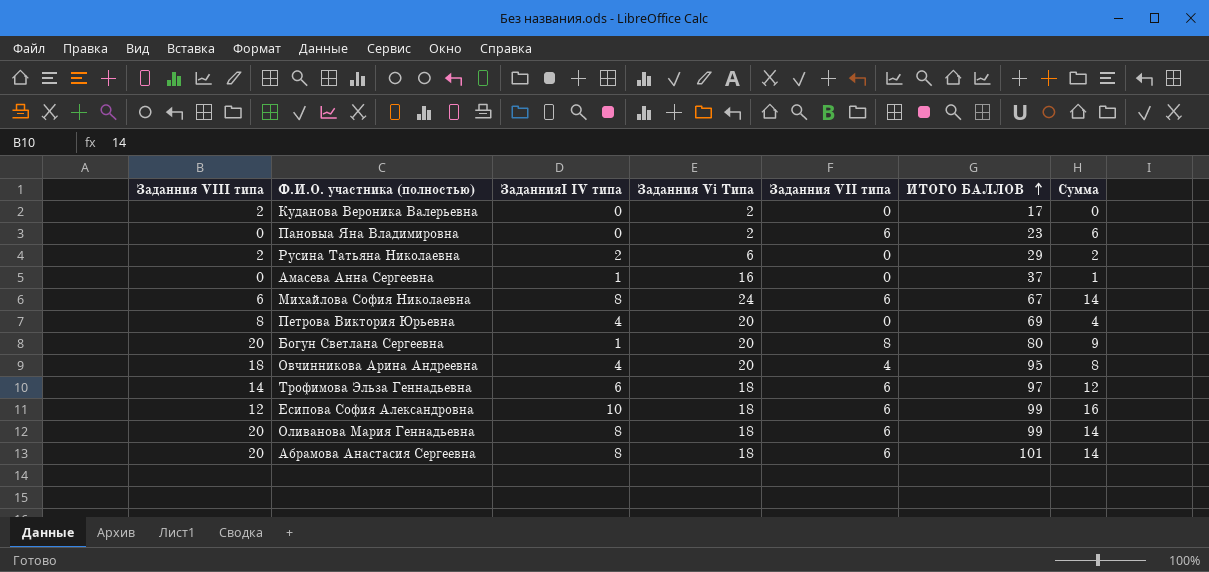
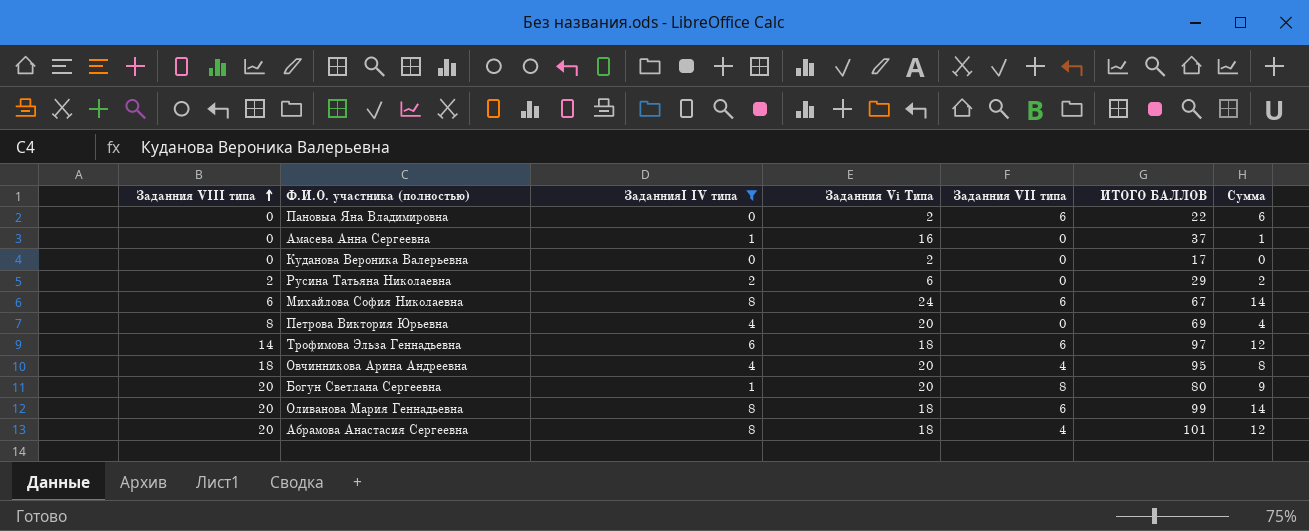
filter: none -> ЗаданнияI IV типа != 10
row order: ИТОГО БАЛЛОВ ascending -> Заданния VIII типа ascending
Пановыа Яна Владимировна | ИТОГО БАЛЛОВ: 23 -> 22
Куданова Вероника Валерьевна | Заданния VIII типа: 2 -> 0
Абрамова Анастасия Сергеевна | Заданния VII типа: 6 -> 4
Абрамова Анастасия Сергеевна | Сумма: 14 -> 12

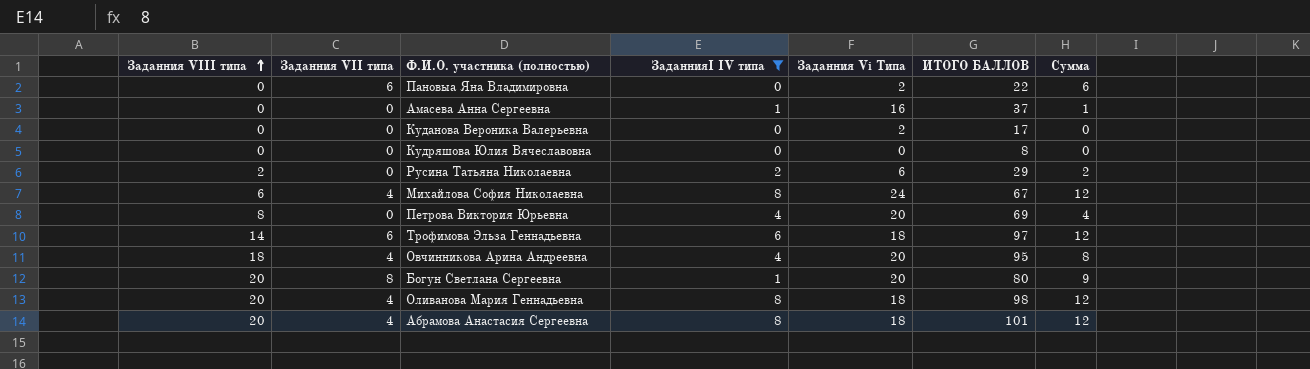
column Заданния VII типа | position: 5 -> 2
row Кудряшова Юлия Вячеславовна: none -> 0 | 0 | 0 | 0 | 8 | 0
Михайлова София Николаевна | Заданния VII типа: 6 -> 4
Михайлова София Николаевна | Сумма: 14 -> 12
Оливанова Мария Геннадьевна | Заданния VII типа: 6 -> 4
Оливанова Мария Геннадьевна | ИТОГО БАЛЛОВ: 99 -> 98
Оливанова Мария Геннадьевна | Сумма: 14 -> 12

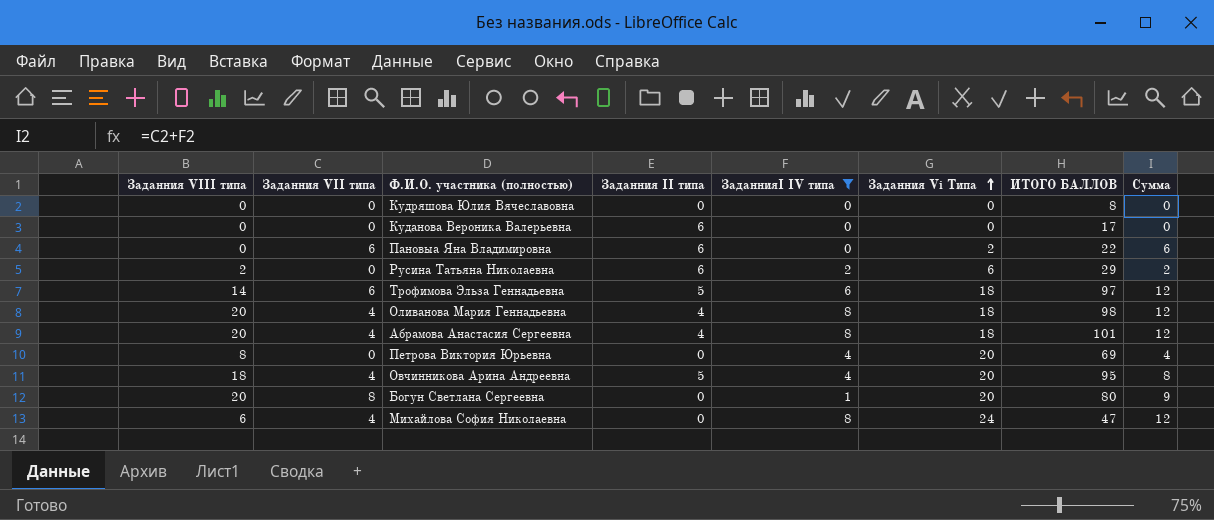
row order: Заданния VIII типа ascending -> Заданния Vi Типа ascending
column Заданния II типа | position: none -> 4
row Амасева Анна Сергеевна: 0 | 0 | 1 | 16 | 37 | 1 -> none
Куданова Вероника Валерьевна | Заданния Vi Типа: 2 -> 0
Михайлова София Николаевна | ИТОГО БАЛЛОВ: 67 -> 47

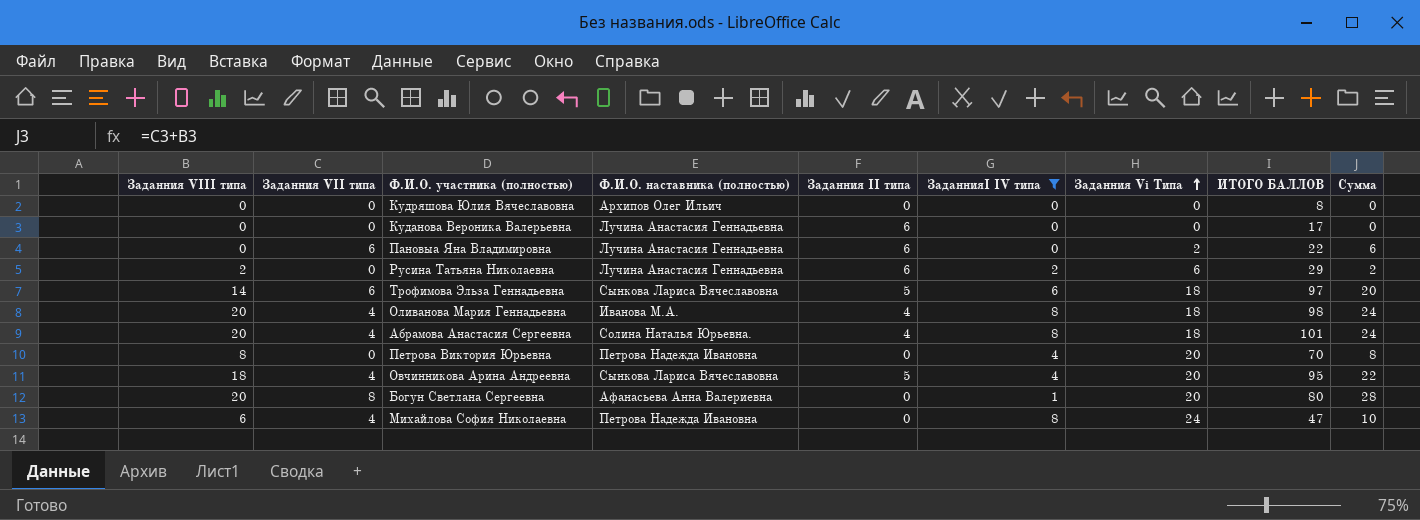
column Ф.И.О. наставника (полностью) | position: none -> 4
column Сумма | formula: [Заданния VII типа] + [ЗаданнияI IV типа] -> [Заданния VIII типа] + [Заданния VII типа]
Петрова Виктория Юрьевна | ИТОГО БАЛЛОВ: 69 -> 70

